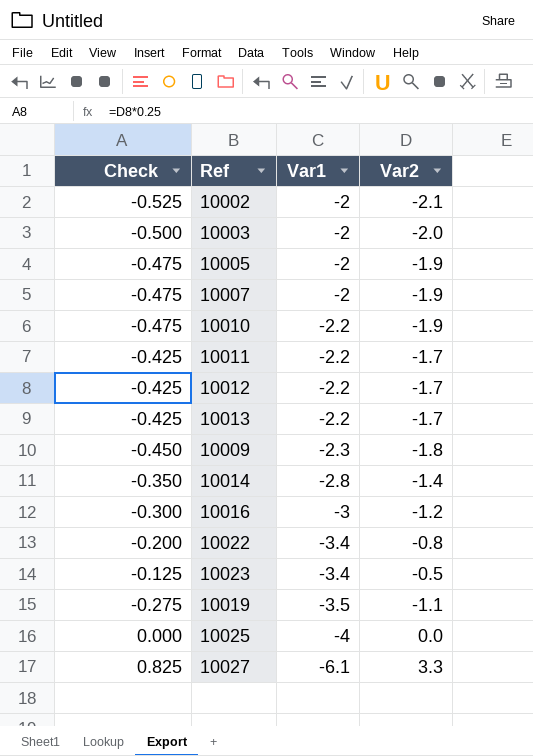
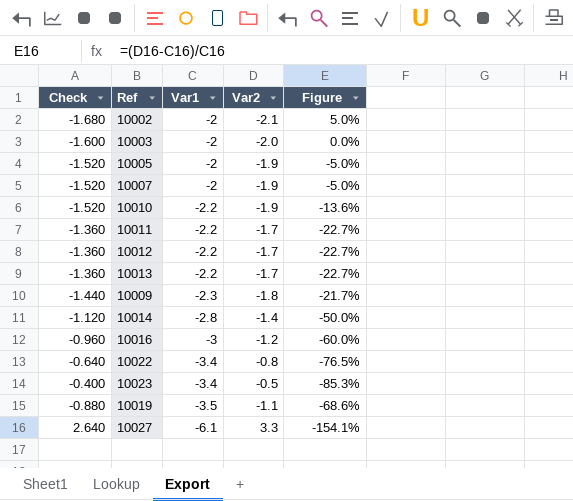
column Check | formula: [Var2] * 0.25 -> [Var2] * 0.8
column Figure | formula: none -> ([Var2] - [Var1]) / [Var1]
row 10025: 0.000 | -4 | 0.0 -> none

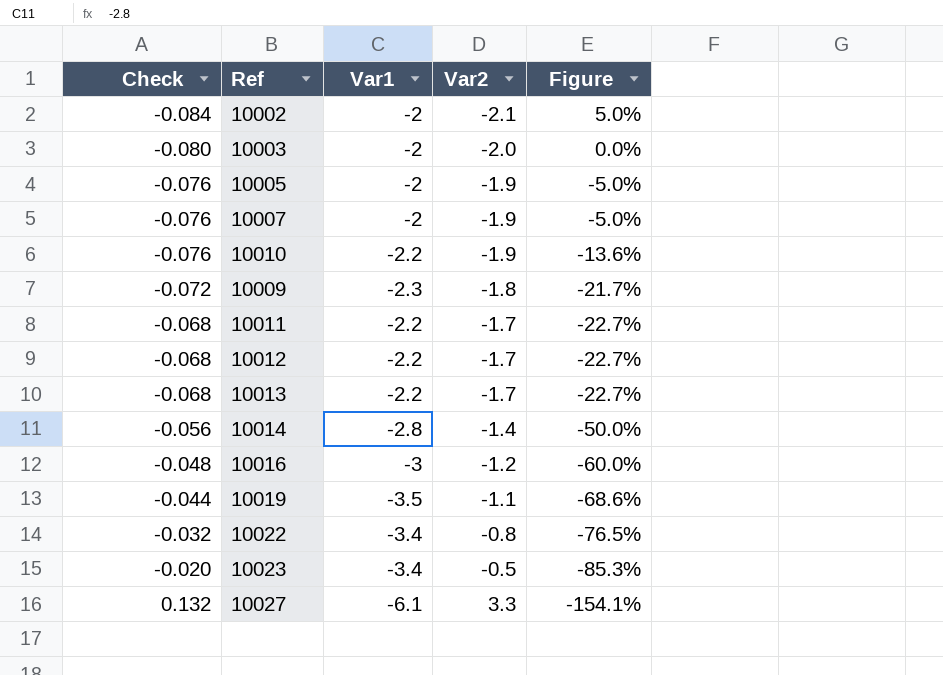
row order: Var1 descending -> Check ascending
column Check | formula: [Var2] * 0.8 -> [Var2] * 0.04

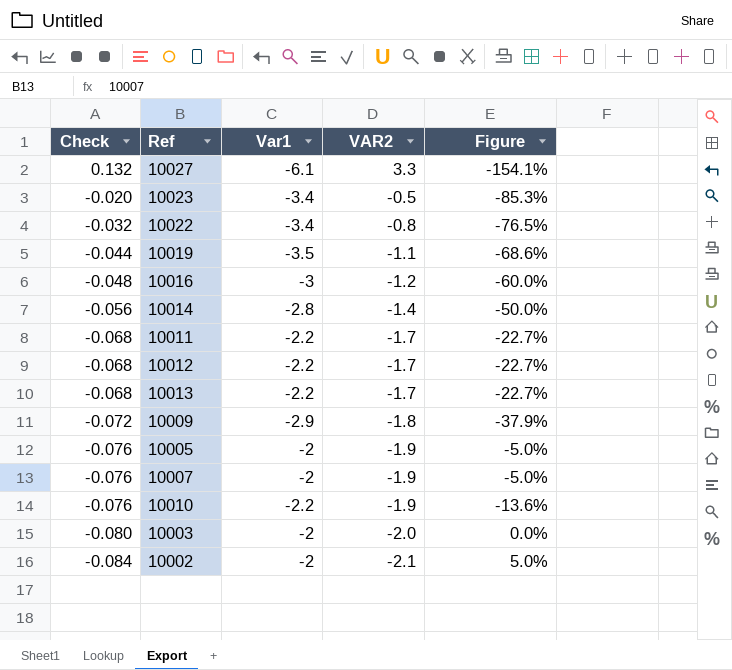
row order: Check ascending -> Check descending
column name: Var2 -> VAR2
10009 | Var1: -2.3 -> -2.9
10009 | Figure: -21.7% -> -37.9%

